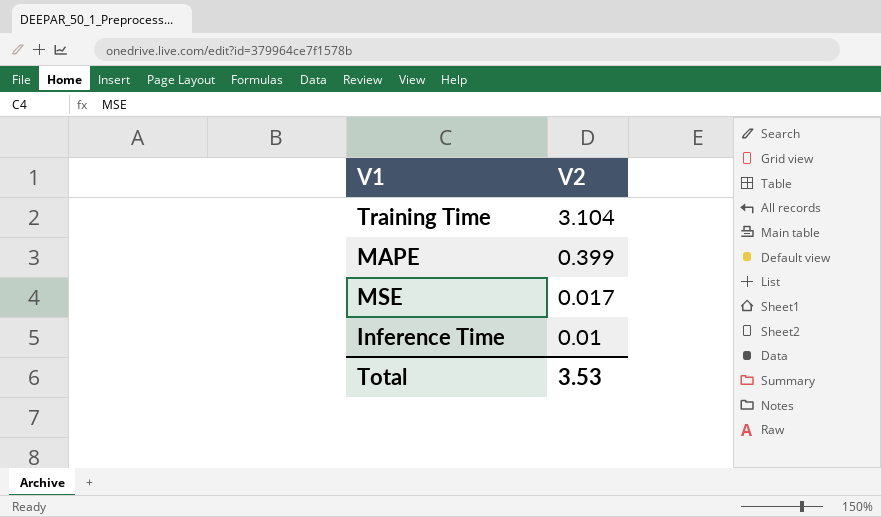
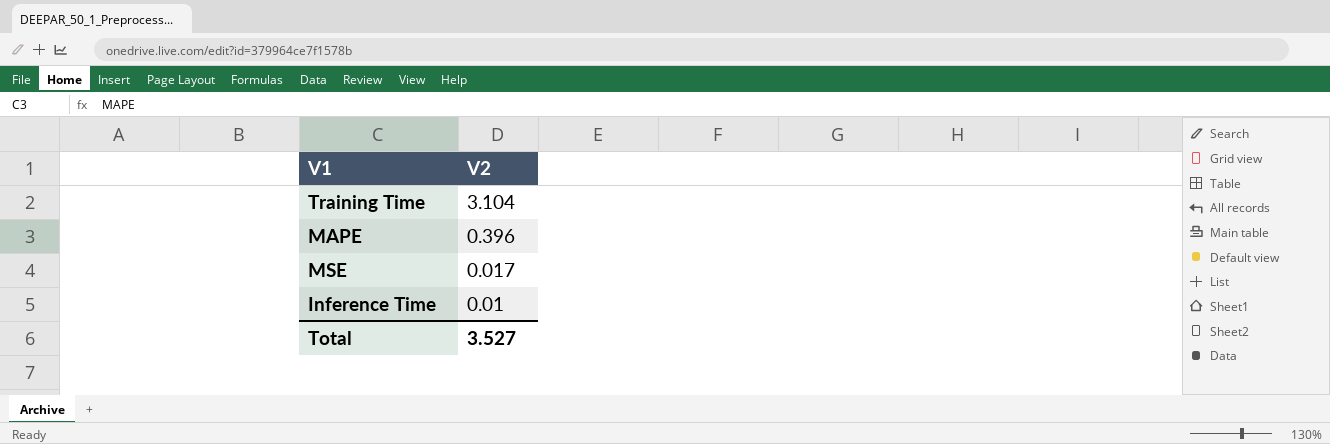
MAPE | V2: 0.399 -> 0.396
Total | V2: 3.53 -> 3.527

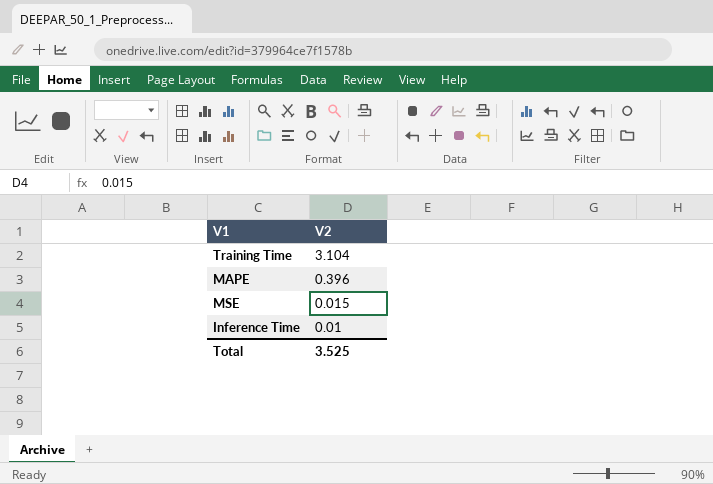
MSE | V2: 0.017 -> 0.015
Total | V2: 3.527 -> 3.525

